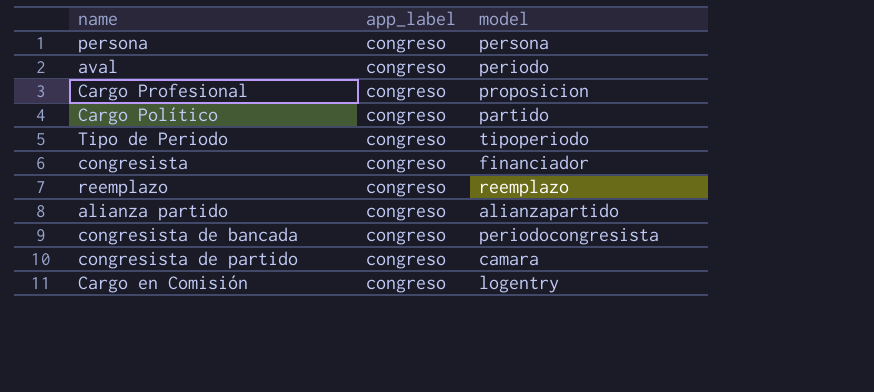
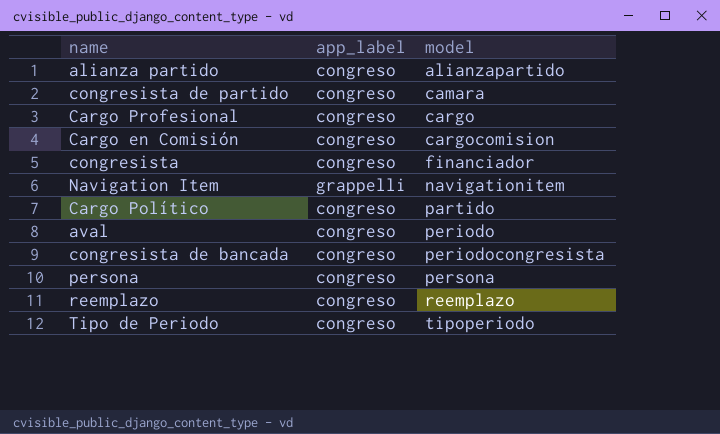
row order: none -> model ascending
Cargo Profesional | model: proposicion -> cargo
Cargo en Comisión | model: logentry -> cargocomision
row Navigation Item: none -> grappelli | navigationitem

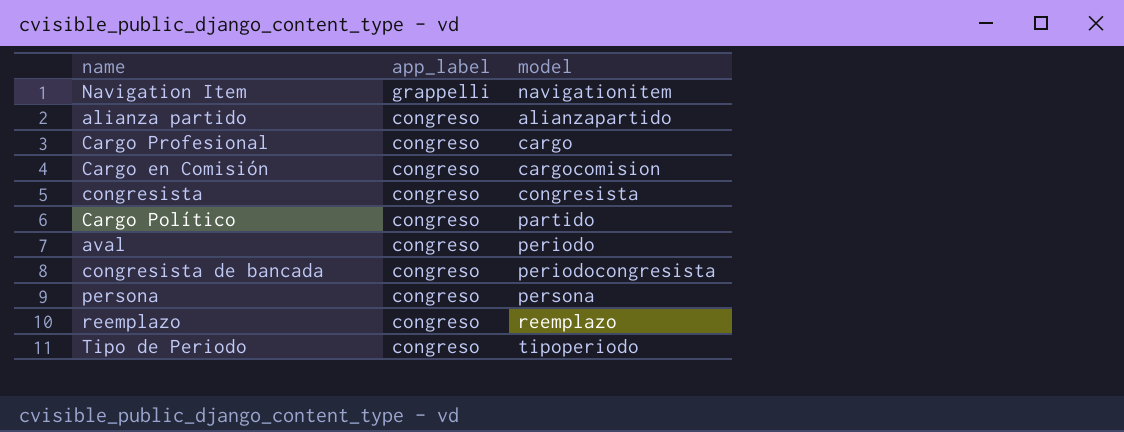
row order: model ascending -> app_label descending
row congresista de partido: congreso | camara -> none
congresista | model: financiador -> congresista

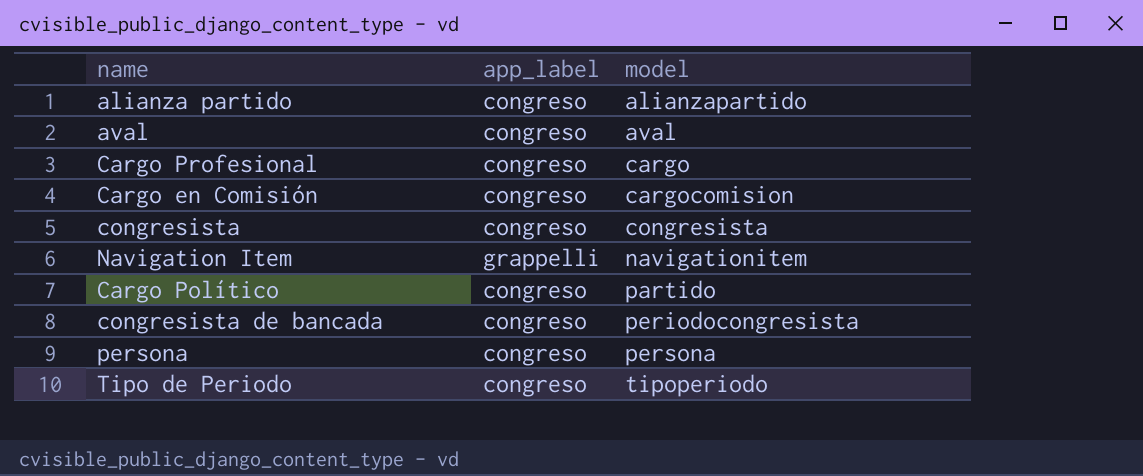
row order: app_label descending -> model ascending
row reemplazo: congreso | reemplazo -> none
aval | model: periodo -> aval

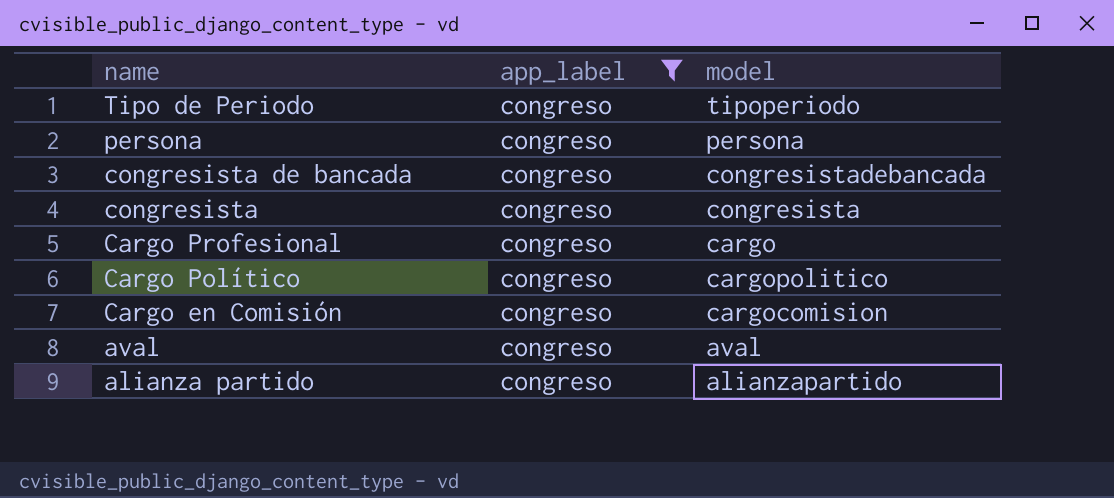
filter: none -> app_label = congreso
row order: model ascending -> name descending
congresista de bancada | model: periodocongresista -> congresistadebancada
Cargo Político | model: partido -> cargopolitico

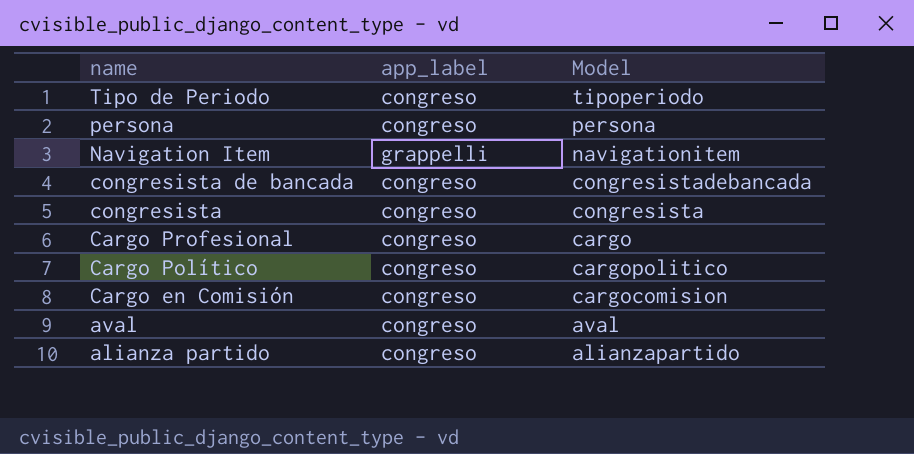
filter: app_label = congreso -> none
column name: model -> Model

